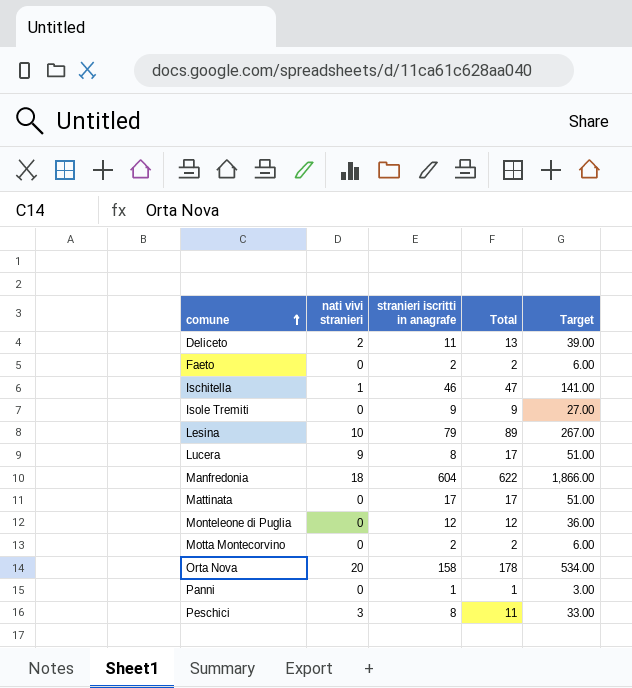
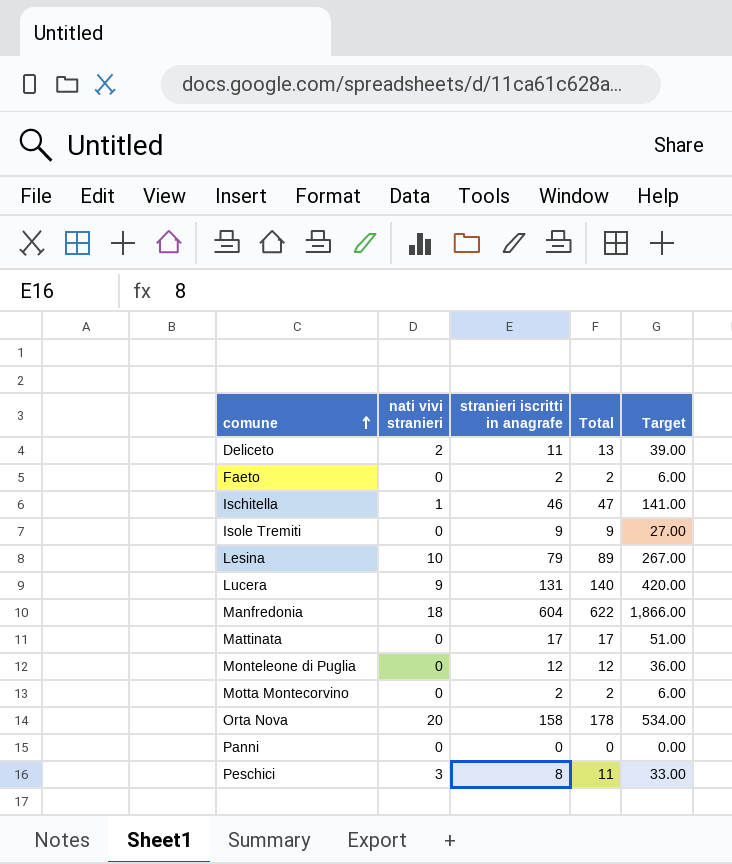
Lucera | stranieri iscritti in anagrafe: 8 -> 131
Lucera | Total: 17 -> 140
Lucera | Target: 51.00 -> 420.00
Panni | stranieri iscritti in anagrafe: 1 -> 0
Panni | Total: 1 -> 0
Panni | Target: 3.00 -> 0.00

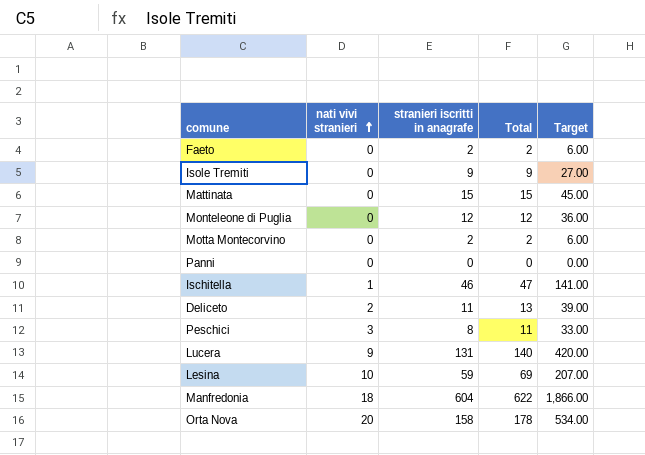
row order: comune ascending -> nati vivi stranieri ascending
Mattinata | stranieri iscritti in anagrafe: 17 -> 15
Mattinata | Total: 17 -> 15
Mattinata | Target: 51.00 -> 45.00
Lesina | stranieri iscritti in anagrafe: 79 -> 59
Lesina | Total: 89 -> 69
Lesina | Target: 267.00 -> 207.00

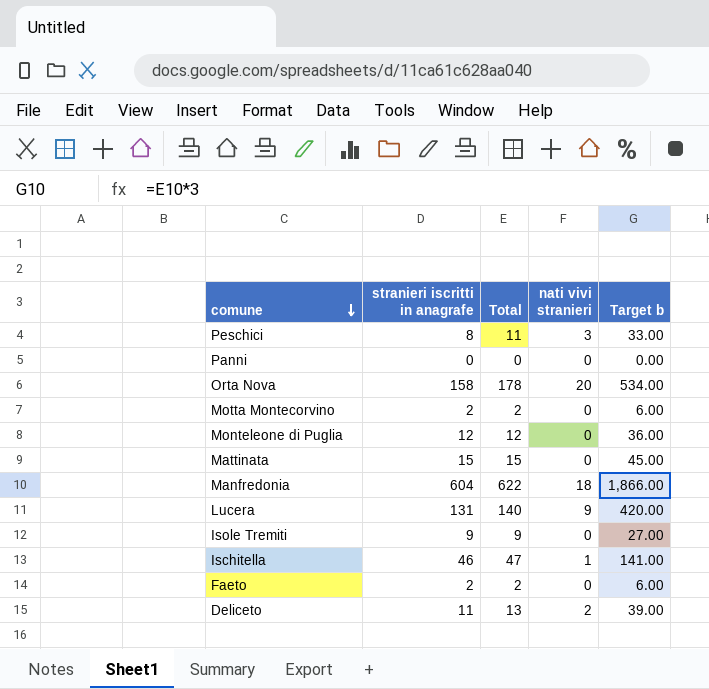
row order: nati vivi stranieri ascending -> comune descending
column nati vivi stranieri | position: 2 -> 4
column name: Target -> Target b
row Lesina: 10 | 59 | 69 | 207.00 -> none

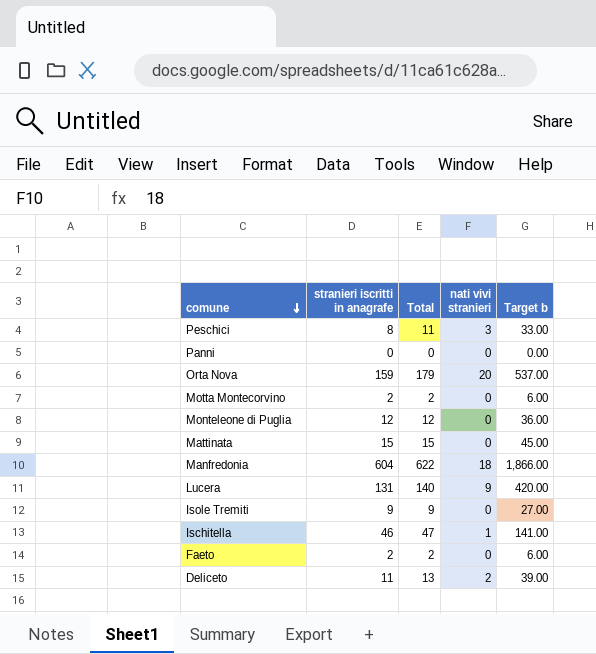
Orta Nova | stranieri iscritti in anagrafe: 158 -> 159
Orta Nova | Total: 178 -> 179
Orta Nova | Target b: 534.00 -> 537.00

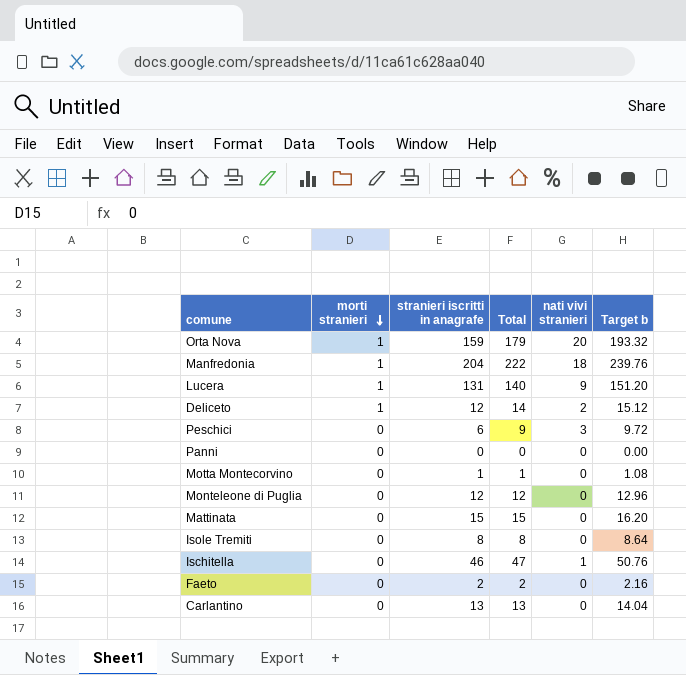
row order: comune descending -> morti stranieri descending
column morti stranieri | position: none -> 2
column Target b | formula: [Total] * 3 -> [Total] * 1.08
Manfredonia | stranieri iscritti in anagrafe: 604 -> 204
Manfredonia | Total: 622 -> 222
Deliceto | stranieri iscritti in anagrafe: 11 -> 12
Deliceto | Total: 13 -> 14
Peschici | stranieri iscritti in anagrafe: 8 -> 6
Peschici | Total: 11 -> 9
Motta Montecorvino | stranieri iscritti in anagrafe: 2 -> 1
Motta Montecorvino | Total: 2 -> 1
Isole Tremiti | stranieri iscritti in anagrafe: 9 -> 8
Isole Tremiti | Total: 9 -> 8
row Carlantino: none -> 0 | 13 | 13 | 0 | 14.04

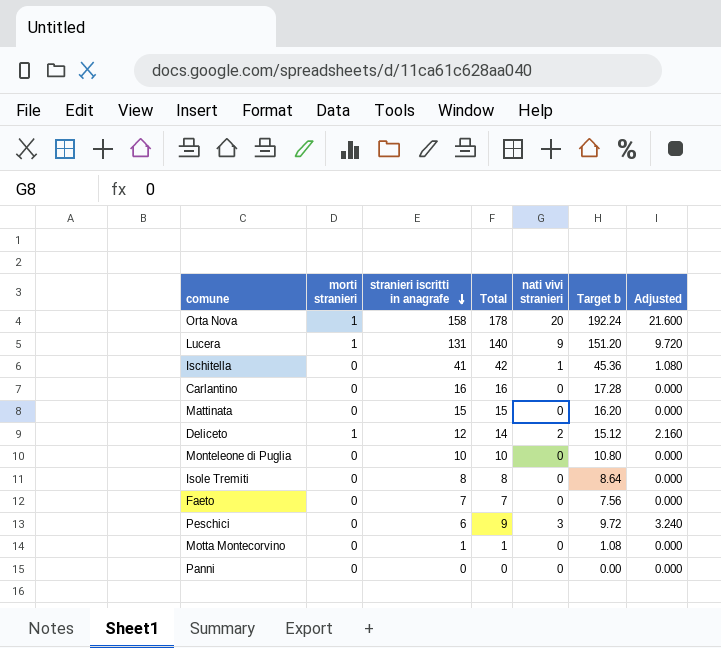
row order: morti stranieri descending -> stranieri iscritti in anagrafe descending
column Adjusted | formula: none -> [nati vivi stranieri] * 1.08
row Manfredonia: 1 | 204 | 222 | 18 | 239.76 -> none
Orta Nova | stranieri iscritti in anagrafe: 159 -> 158
Orta Nova | Total: 179 -> 178
Orta Nova | Target b: 193.32 -> 192.24
Ischitella | stranieri iscritti in anagrafe: 46 -> 41
Ischitella | Total: 47 -> 42
Ischitella | Target b: 50.76 -> 45.36
Carlantino | stranieri iscritti in anagrafe: 13 -> 16
Carlantino | Total: 13 -> 16
Carlantino | Target b: 14.04 -> 17.28
Monteleone di Puglia | stranieri iscritti in anagrafe: 12 -> 10
Monteleone di Puglia | Total: 12 -> 10
Monteleone di Puglia | Target b: 12.96 -> 10.80
Faeto | stranieri iscritti in anagrafe: 2 -> 7
Faeto | Total: 2 -> 7
Faeto | Target b: 2.16 -> 7.56

